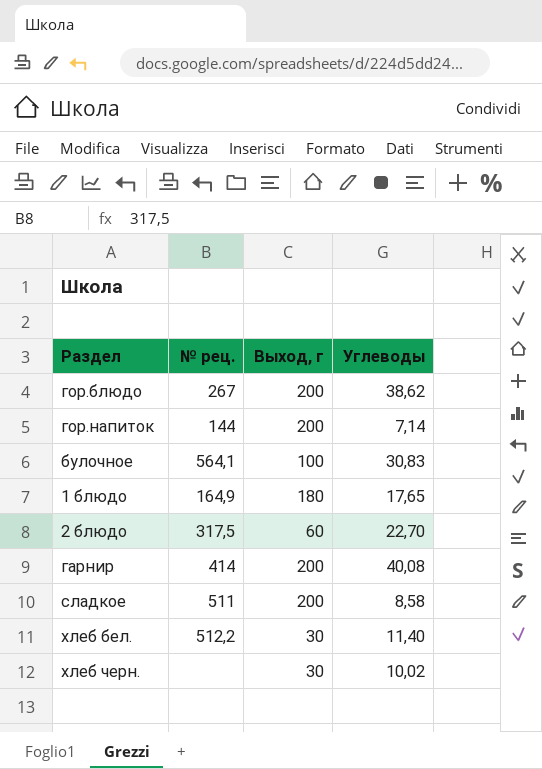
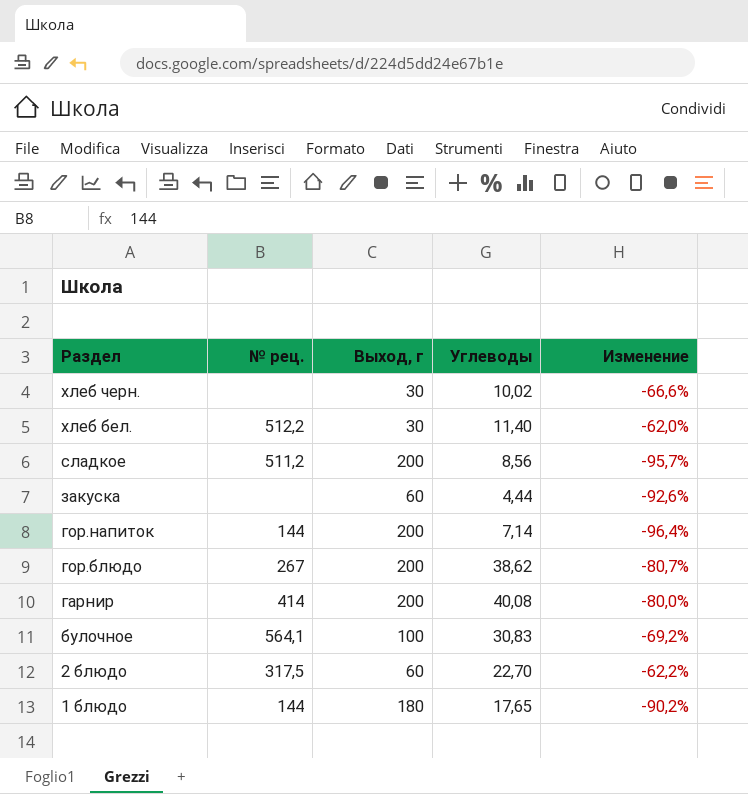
row order: none -> Раздел descending
column Изменение | formula: none -> ([Углеводы] - [Выход, г]) / [Выход, г]
сладкое | № рец.: 511 -> 511,2
сладкое | Углеводы: 8,58 -> 8,56
row закуска: none -> none | 60 | 4,44 | -92,6%
1 блюдо | № рец.: 164,9 -> 144

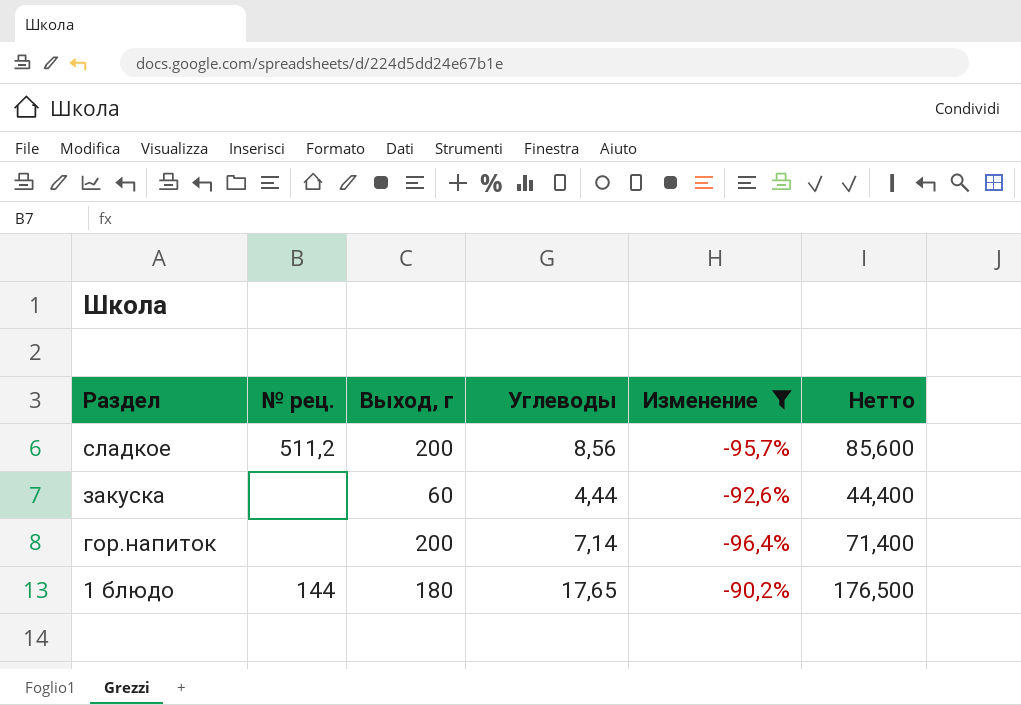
filter: none -> Изменение <= -90,2%
column Нетто | formula: none -> [Углеводы] * 10
гор.напиток | № рец.: 144 -> none

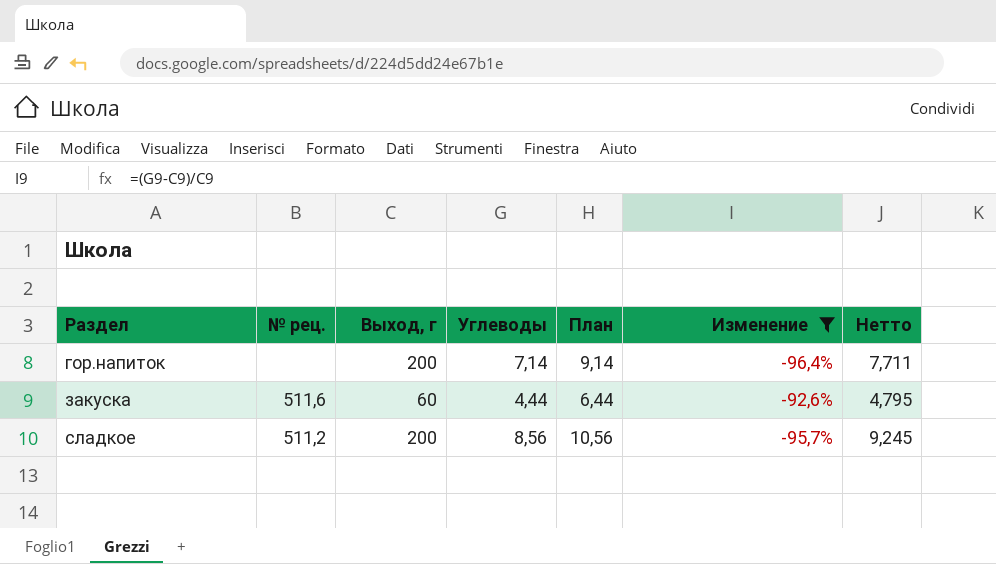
row order: Раздел descending -> Раздел ascending
column План | formula: none -> [Углеводы] + 2
column Нетто | formula: [Углеводы] * 10 -> [Углеводы] * 1,08
row 1 блюдо: 144 | 180 | 17,65 | -90,2% | 176,500 -> none
закуска | № рец.: none -> 511,6

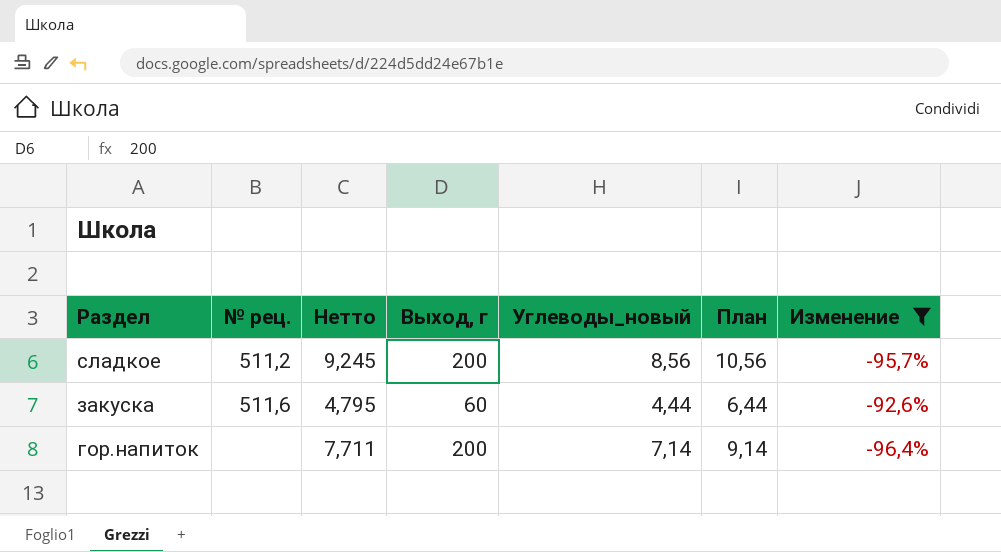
row order: Раздел ascending -> Раздел descending
column Нетто | position: 7 -> 3
column name: Углеводы -> Углеводы_новый

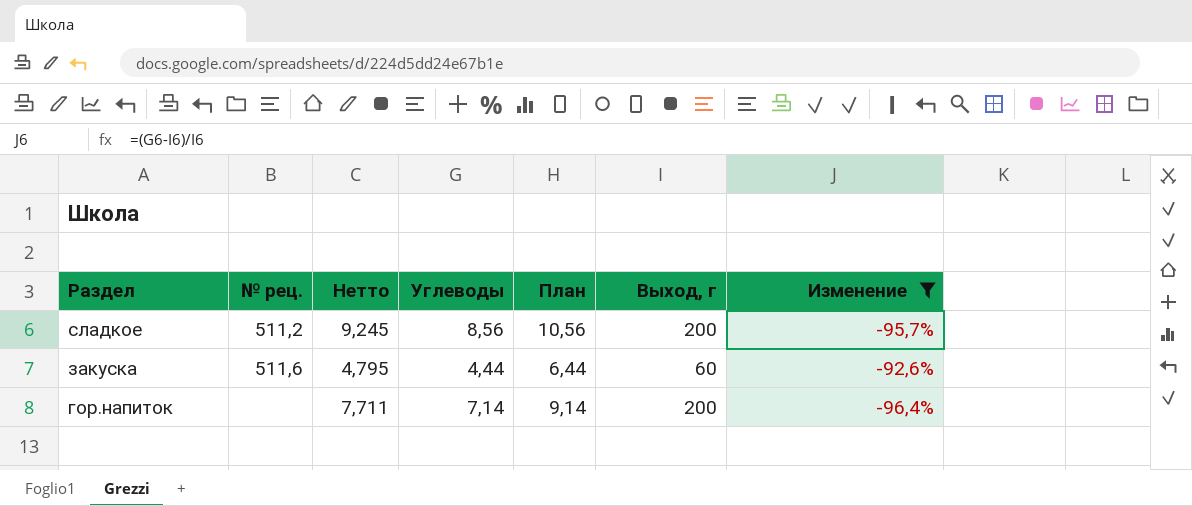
column name: Углеводы_новый -> Углеводы
column Выход, г | position: 4 -> 6

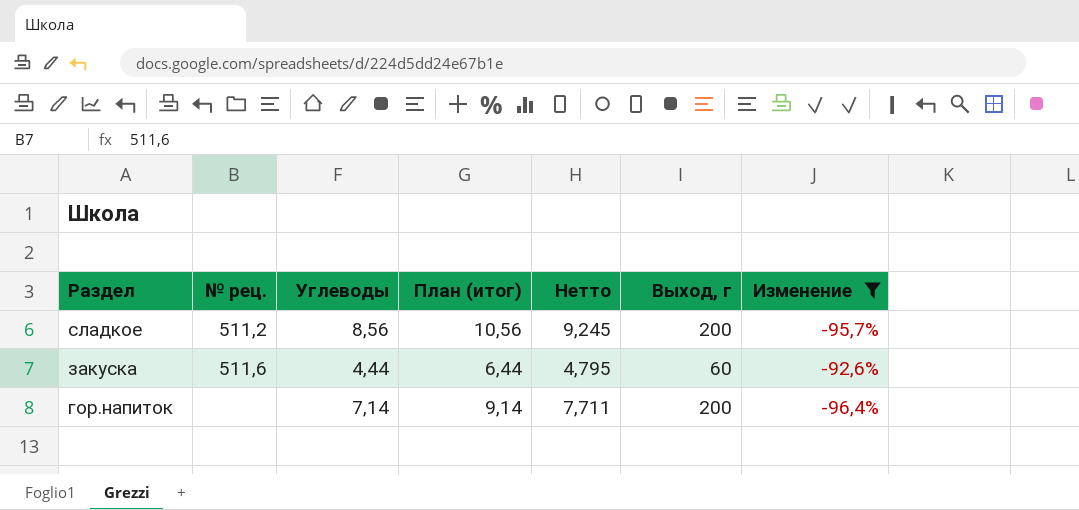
column name: План -> План (итог)
column Нетто | position: 3 -> 5

